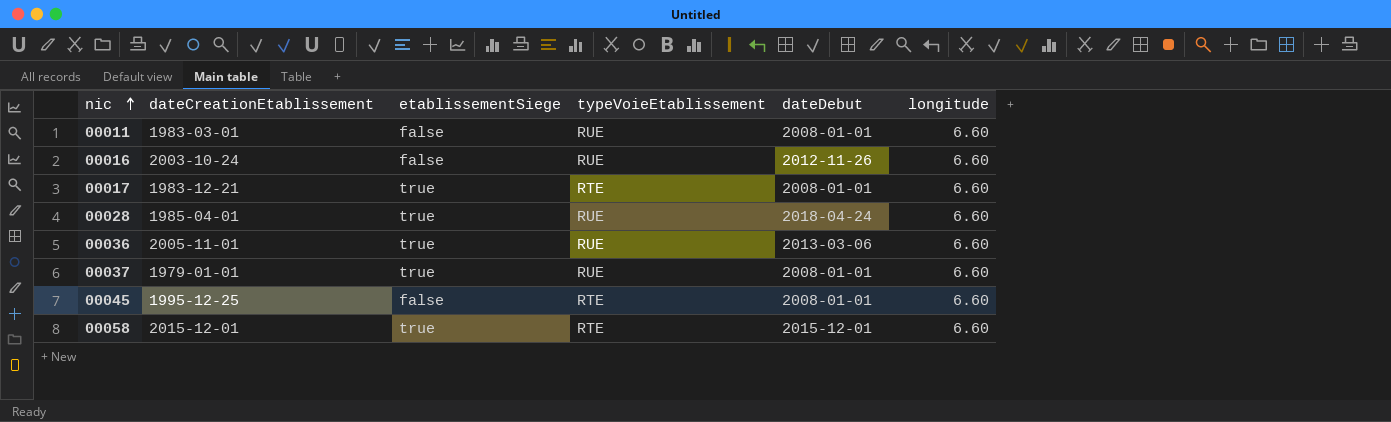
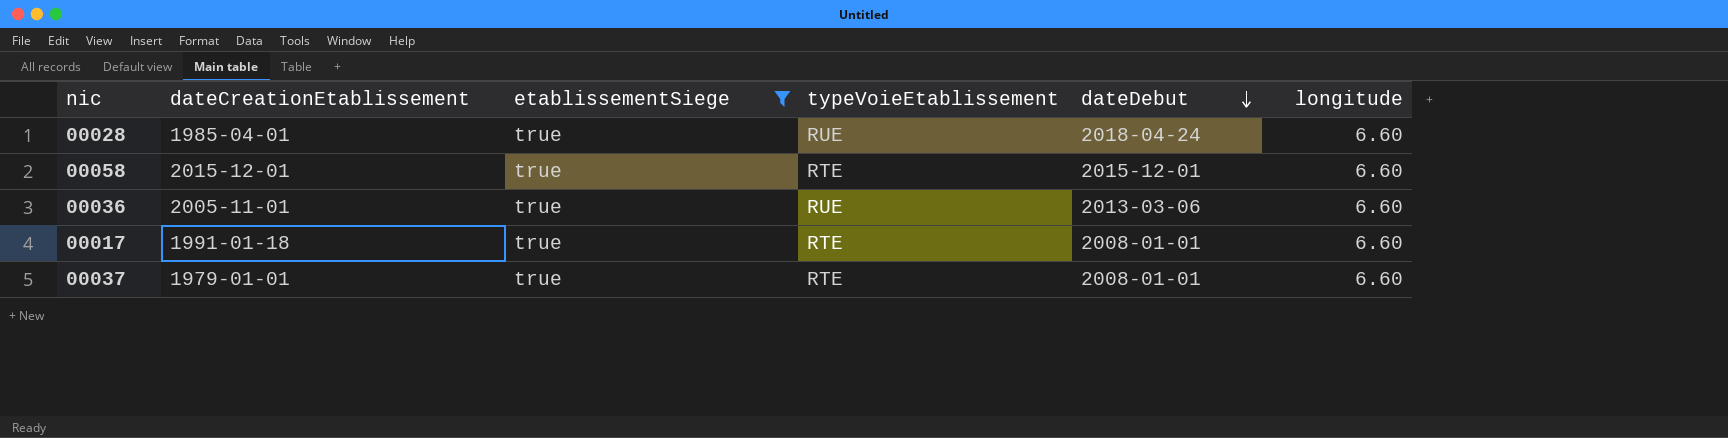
filter: none -> etablissementSiege = true
row order: nic ascending -> dateDebut descending
00017 | dateCreationEtablissement: 1983-12-21 -> 1991-01-18
00037 | typeVoieEtablissement: RUE -> RTE

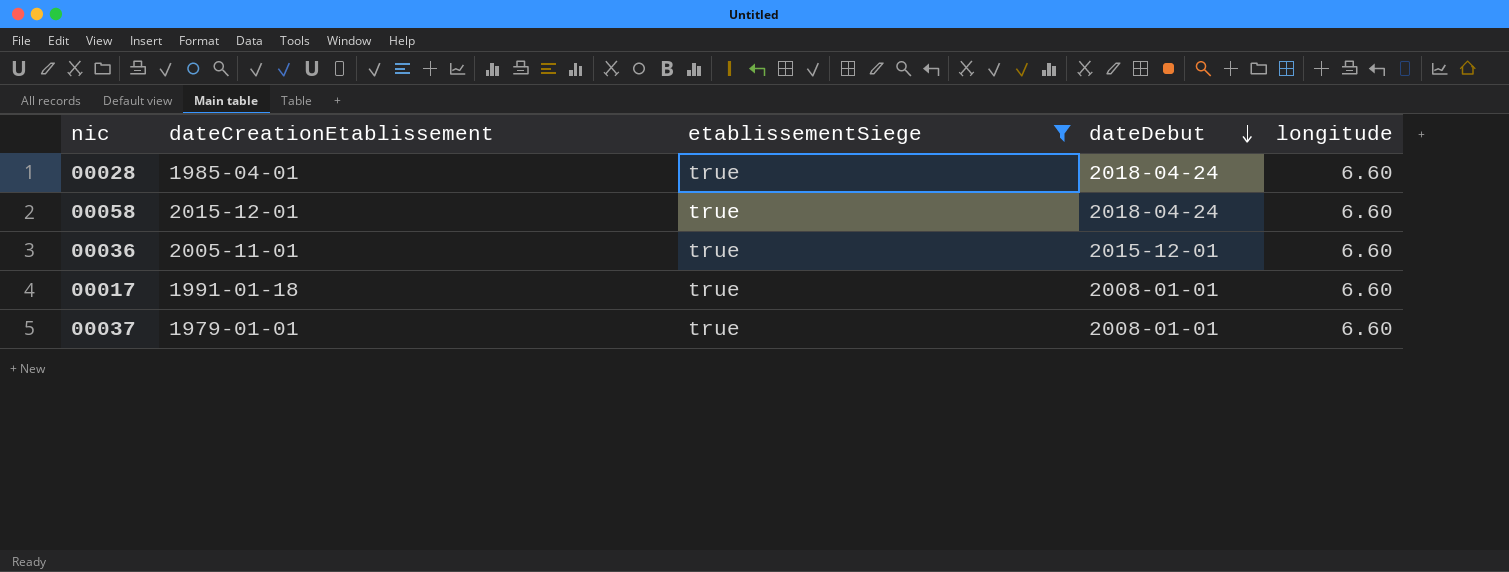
column typeVoieEtablissement | position: 4 -> none
00058 | dateDebut: 2015-12-01 -> 2018-04-24
00036 | dateDebut: 2013-03-06 -> 2015-12-01

